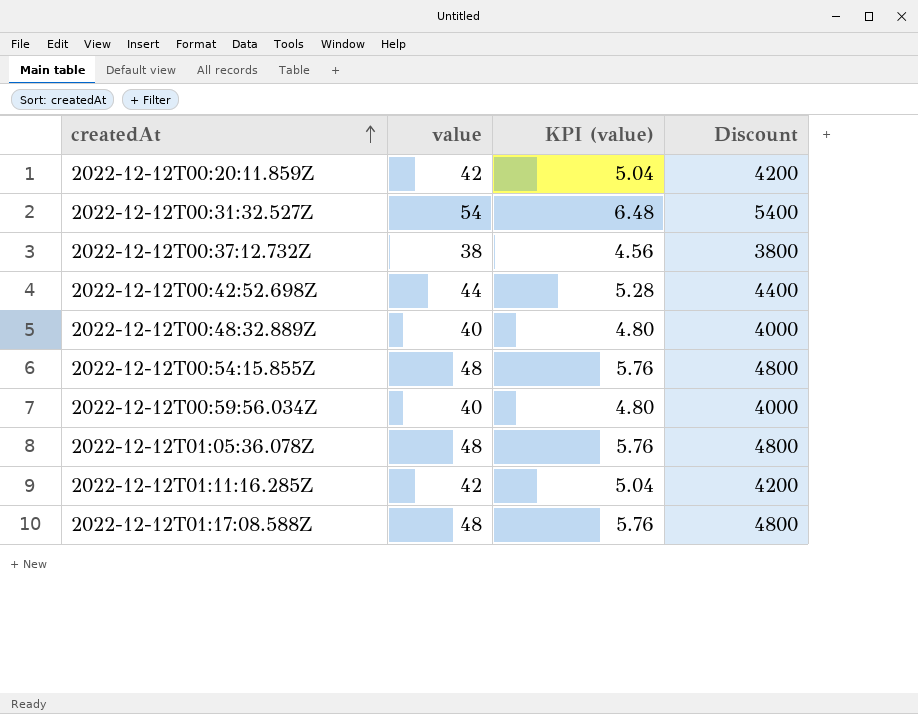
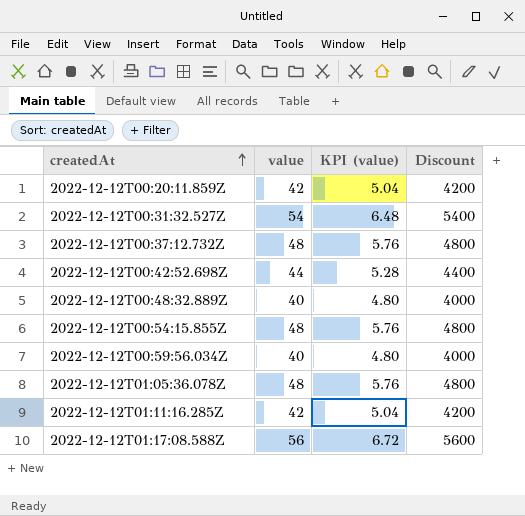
2022-12-12T00:37:12.732Z | value: 38 -> 48
2022-12-12T00:37:12.732Z | KPI (value): 4.56 -> 5.76
2022-12-12T00:37:12.732Z | Discount: 3800 -> 4800
2022-12-12T01:17:08.588Z | value: 48 -> 56
2022-12-12T01:17:08.588Z | KPI (value): 5.76 -> 6.72
2022-12-12T01:17:08.588Z | Discount: 4800 -> 5600

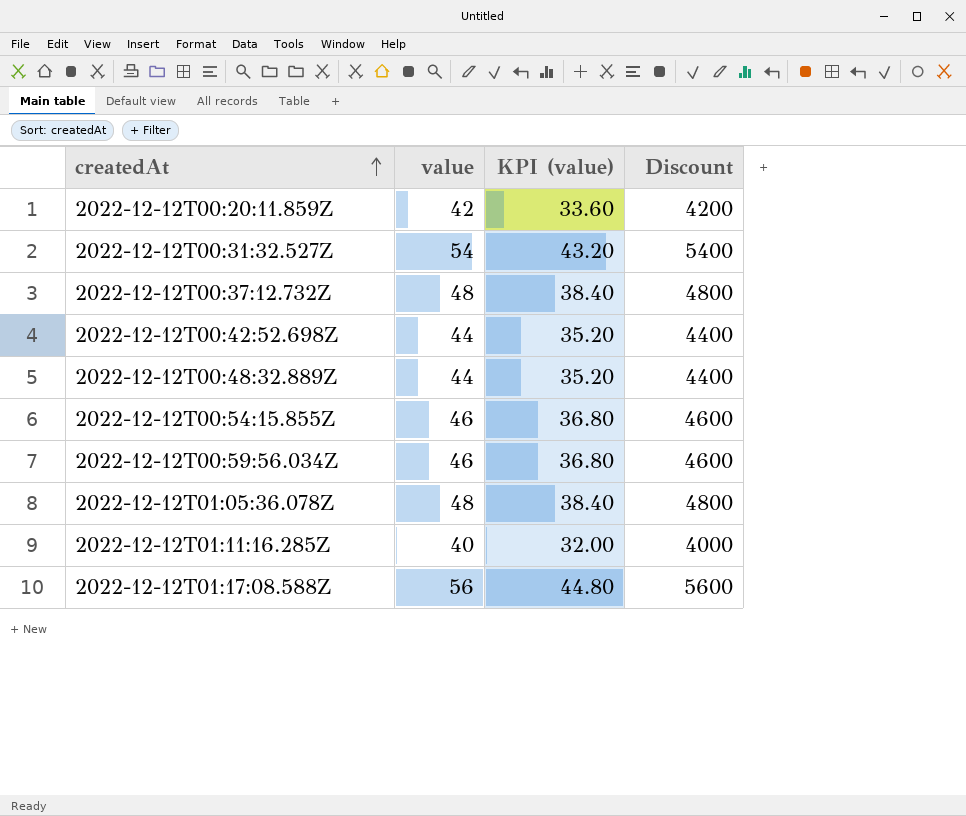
column KPI (value) | formula: [value] * 0.12 -> [value] * 0.8
2022-12-12T00:48:32.889Z | value: 40 -> 44
2022-12-12T00:48:32.889Z | Discount: 4000 -> 4400
2022-12-12T00:54:15.855Z | value: 48 -> 46
2022-12-12T00:54:15.855Z | Discount: 4800 -> 4600
2022-12-12T00:59:56.034Z | value: 40 -> 46
2022-12-12T00:59:56.034Z | Discount: 4000 -> 4600
2022-12-12T01:11:16.285Z | value: 42 -> 40
2022-12-12T01:11:16.285Z | Discount: 4200 -> 4000

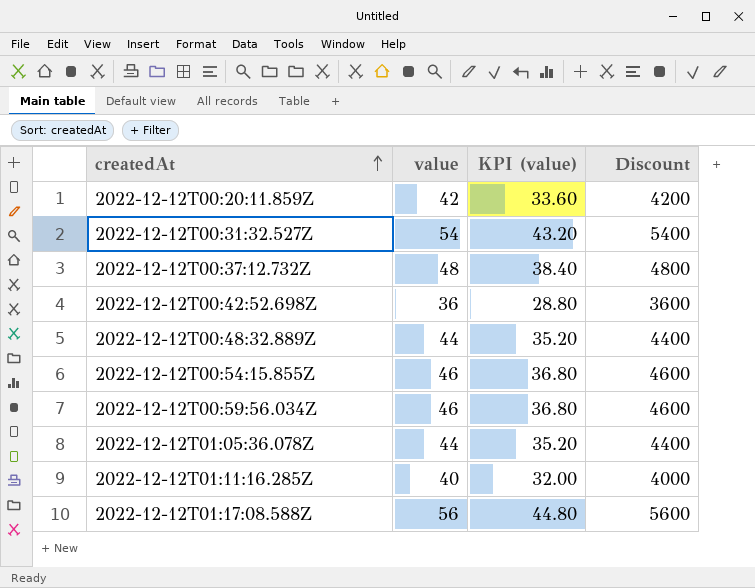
2022-12-12T00:42:52.698Z | value: 44 -> 36
2022-12-12T00:42:52.698Z | KPI (value): 35.20 -> 28.80
2022-12-12T00:42:52.698Z | Discount: 4400 -> 3600
2022-12-12T01:05:36.078Z | value: 48 -> 44
2022-12-12T01:05:36.078Z | KPI (value): 38.40 -> 35.20
2022-12-12T01:05:36.078Z | Discount: 4800 -> 4400

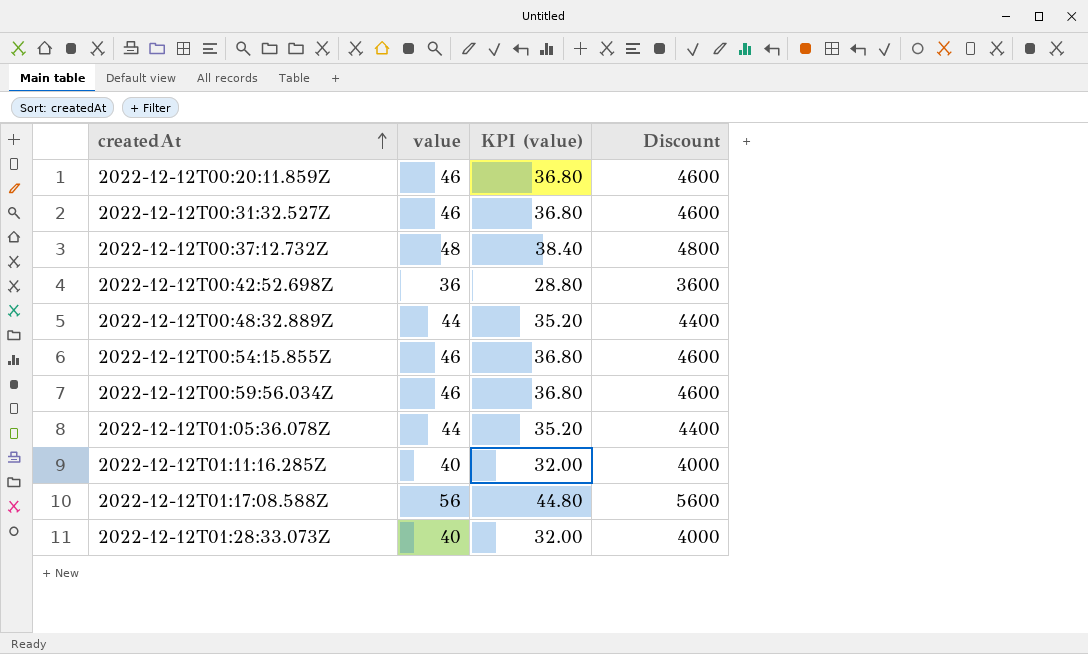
2022-12-12T00:20:11.859Z | value: 42 -> 46
2022-12-12T00:20:11.859Z | KPI (value): 33.60 -> 36.80
2022-12-12T00:20:11.859Z | Discount: 4200 -> 4600
2022-12-12T00:31:32.527Z | value: 54 -> 46
2022-12-12T00:31:32.527Z | KPI (value): 43.20 -> 36.80
2022-12-12T00:31:32.527Z | Discount: 5400 -> 4600
row 2022-12-12T01:28:33.073Z: none -> 40 | 32.00 | 4000

